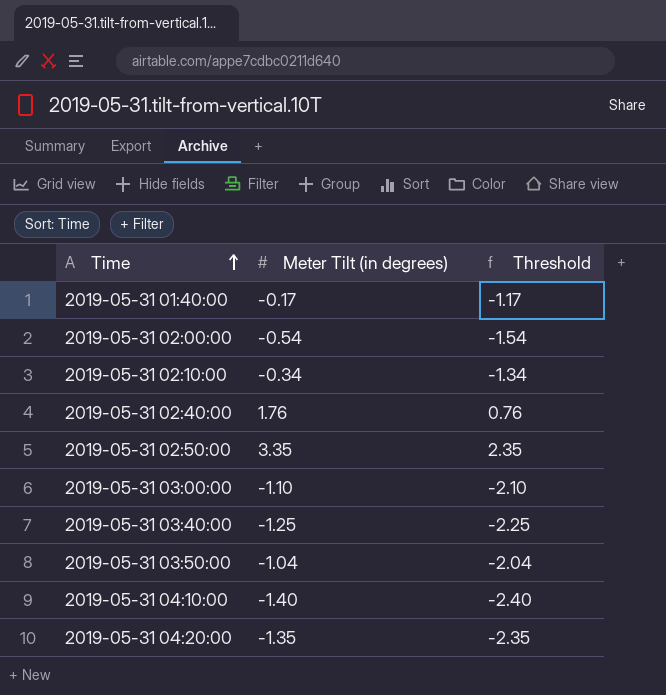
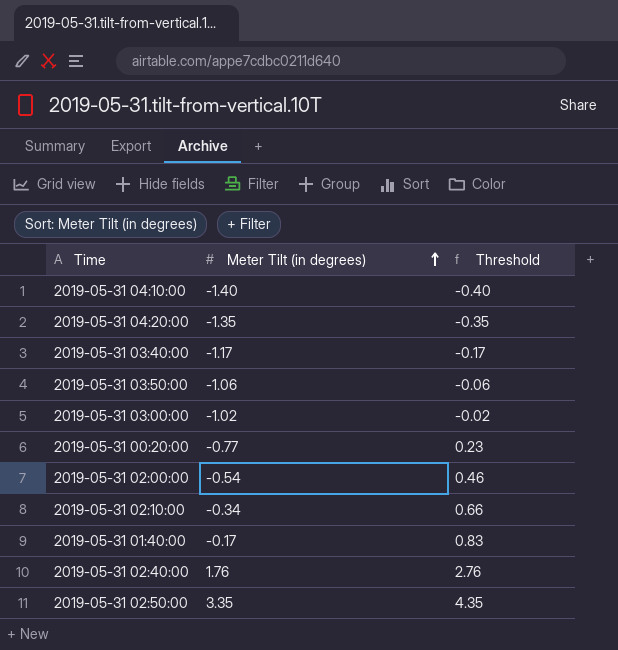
row order: Time ascending -> Meter Tilt (in degrees) ascending
column Threshold | formula: [Meter Tilt (in degrees)] - 1 -> [Meter Tilt (in degrees)] + 1
2019-05-31 03:40:00 | Meter Tilt (in degrees): -1.25 -> -1.17
2019-05-31 03:50:00 | Meter Tilt (in degrees): -1.04 -> -1.06
2019-05-31 03:00:00 | Meter Tilt (in degrees): -1.10 -> -1.02
row 2019-05-31 00:20:00: none -> -0.77 | 0.23

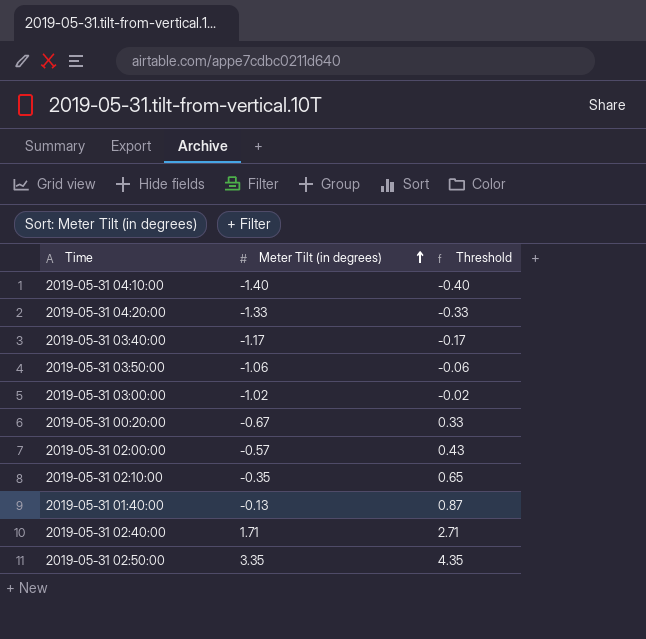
2019-05-31 04:20:00 | Meter Tilt (in degrees): -1.35 -> -1.33
2019-05-31 04:20:00 | Threshold: -0.35 -> -0.33
2019-05-31 00:20:00 | Meter Tilt (in degrees): -0.77 -> -0.67
2019-05-31 00:20:00 | Threshold: 0.23 -> 0.33
2019-05-31 02:00:00 | Meter Tilt (in degrees): -0.54 -> -0.57
2019-05-31 02:00:00 | Threshold: 0.46 -> 0.43
2019-05-31 02:10:00 | Meter Tilt (in degrees): -0.34 -> -0.35
2019-05-31 02:10:00 | Threshold: 0.66 -> 0.65
2019-05-31 01:40:00 | Meter Tilt (in degrees): -0.17 -> -0.13
2019-05-31 01:40:00 | Threshold: 0.83 -> 0.87
2019-05-31 02:40:00 | Meter Tilt (in degrees): 1.76 -> 1.71
2019-05-31 02:40:00 | Threshold: 2.76 -> 2.71

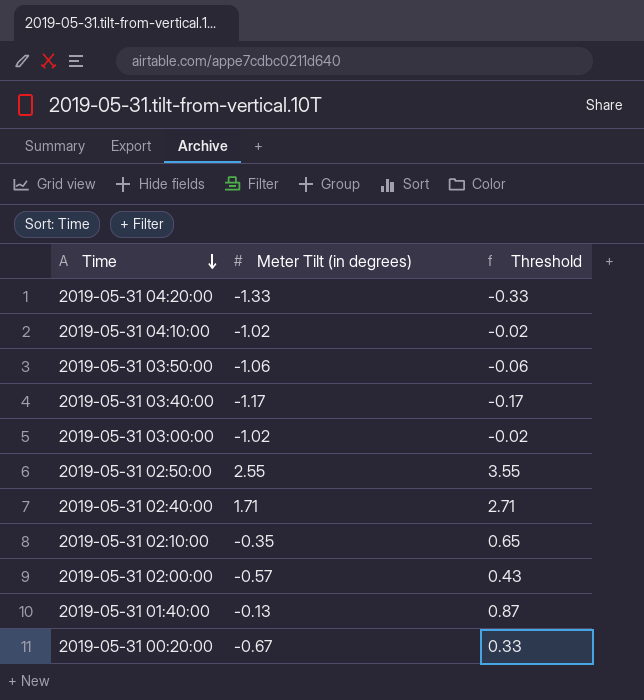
row order: Meter Tilt (in degrees) ascending -> Time descending
2019-05-31 04:10:00 | Meter Tilt (in degrees): -1.40 -> -1.02
2019-05-31 04:10:00 | Threshold: -0.40 -> -0.02
2019-05-31 02:50:00 | Meter Tilt (in degrees): 3.35 -> 2.55
2019-05-31 02:50:00 | Threshold: 4.35 -> 3.55

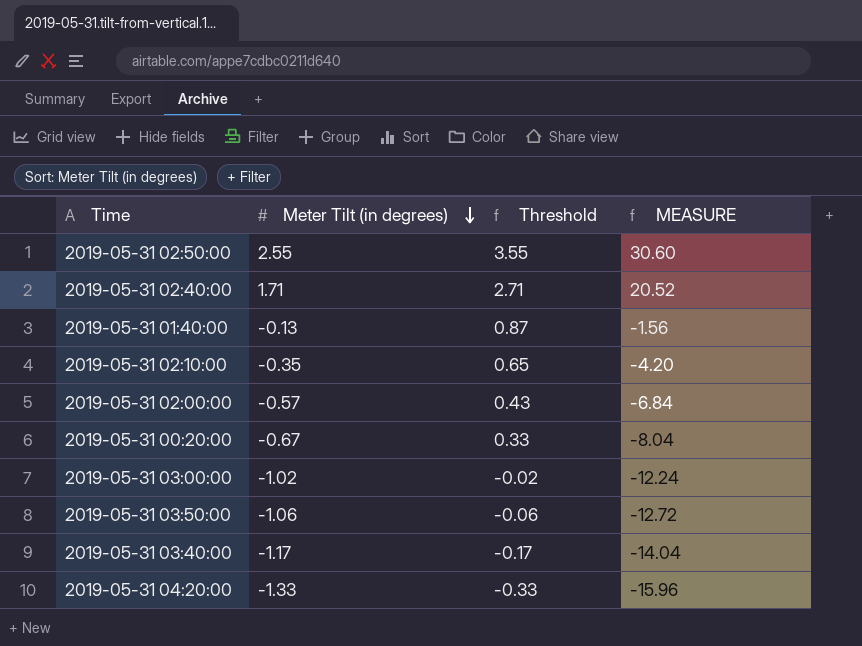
row order: Time descending -> Meter Tilt (in degrees) descending
column MEASURE | formula: none -> [Meter Tilt (in degrees)] * 12
row 2019-05-31 04:10:00: -1.02 | -0.02 -> none

